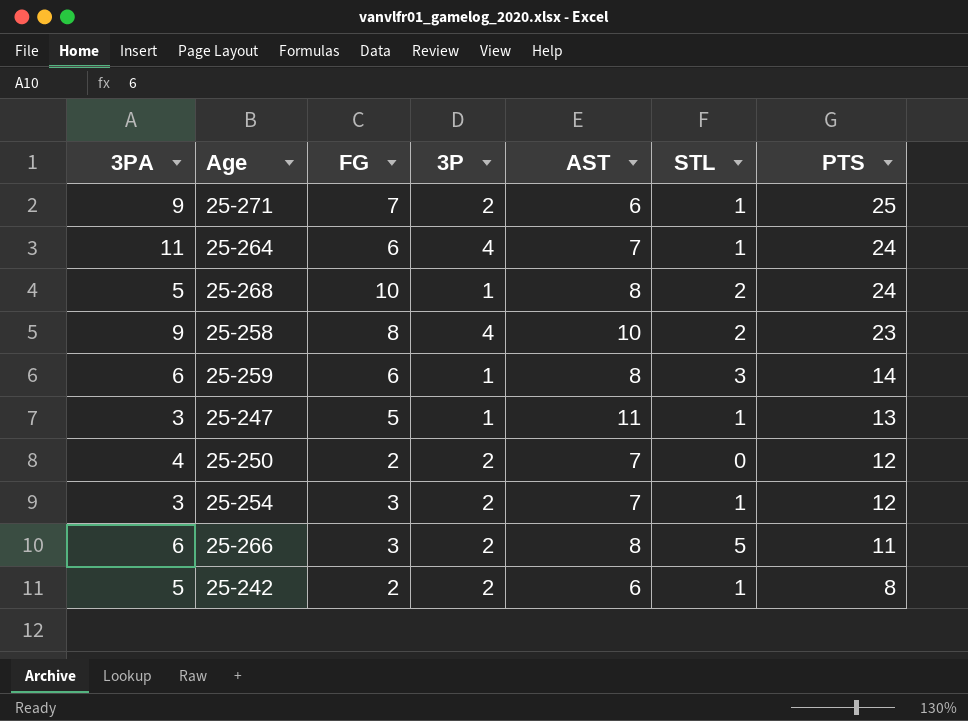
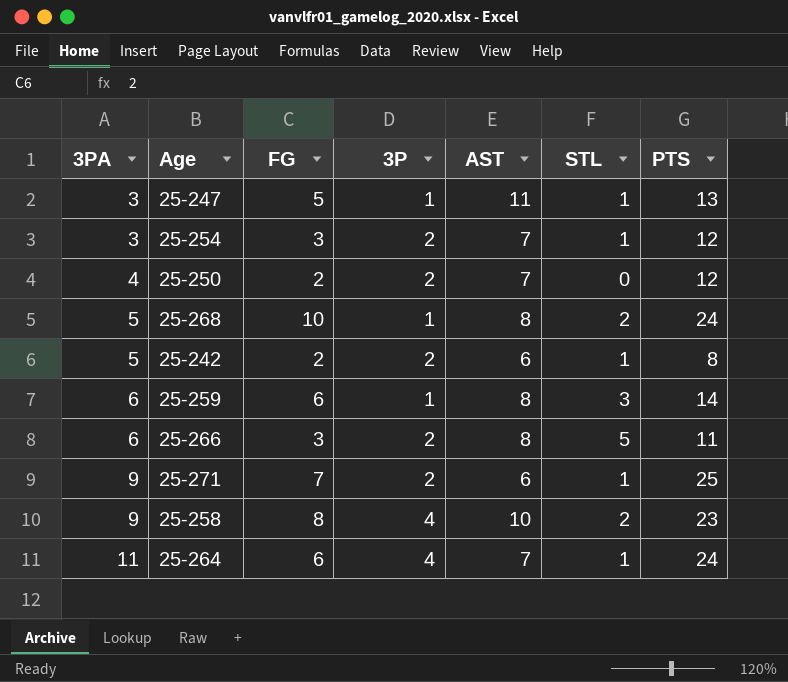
row order: PTS descending -> 3PA ascending

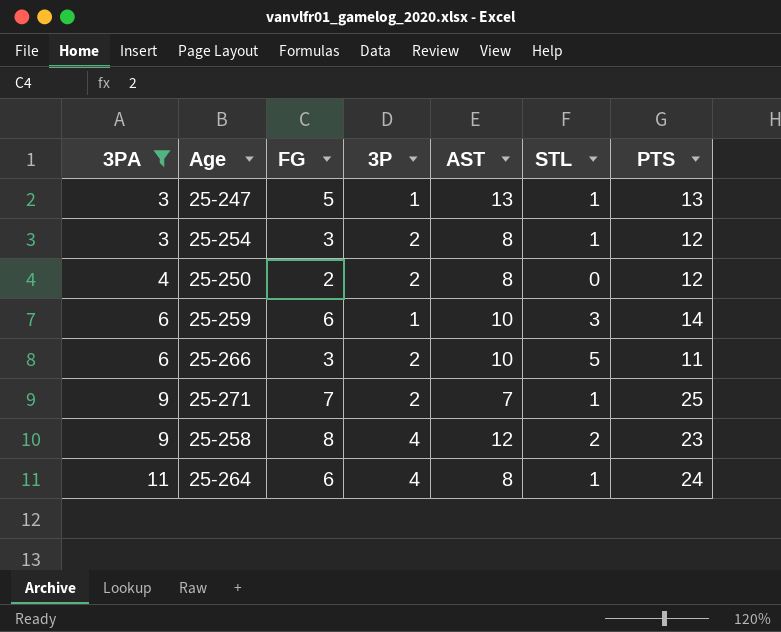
filter: none -> 3PA != 5
25-247 | AST: 11 -> 13
25-254 | AST: 7 -> 8
25-250 | AST: 7 -> 8
25-259 | AST: 8 -> 10
25-266 | AST: 8 -> 10
25-271 | AST: 6 -> 7
25-258 | AST: 10 -> 12
25-264 | AST: 7 -> 8

